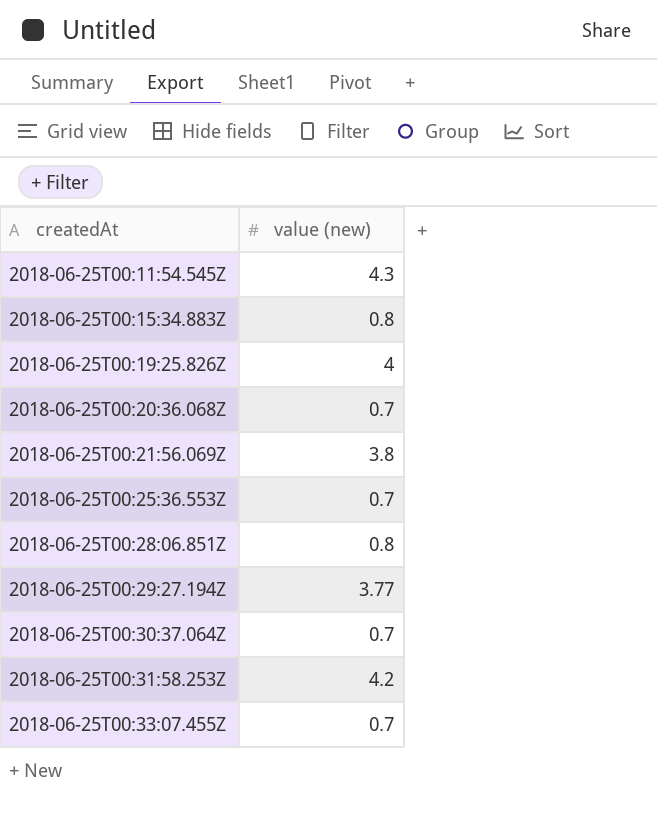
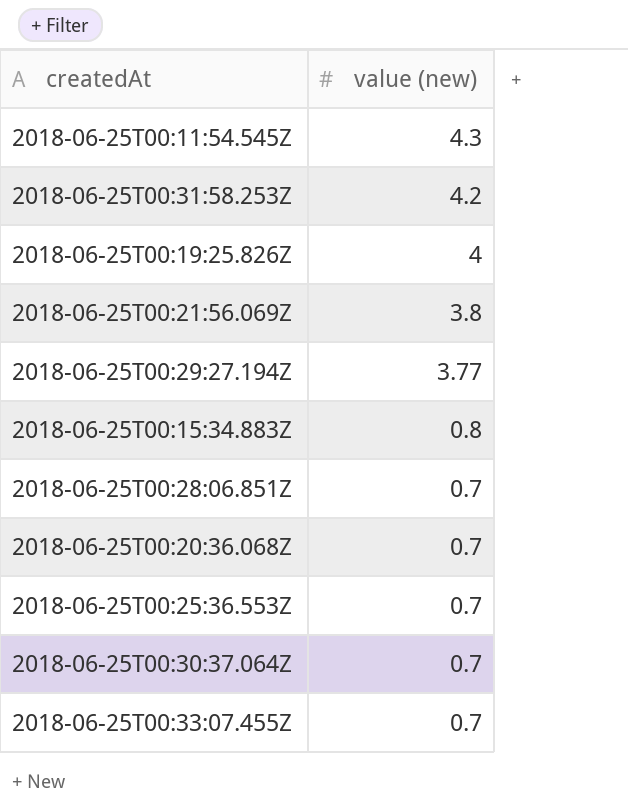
row order: createdAt ascending -> value (new) descending
2018-06-25T00:28:06.851Z | value (new): 0.8 -> 0.7

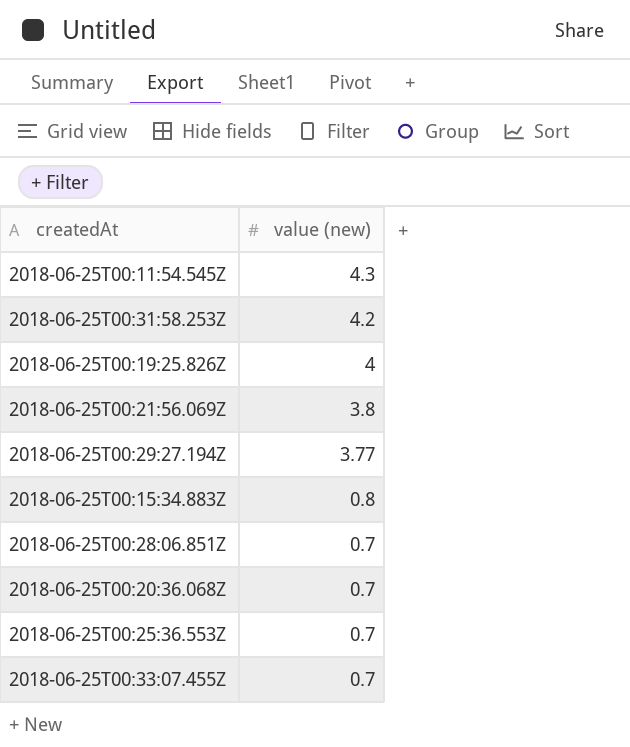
row 2018-06-25T00:30:37.064Z: 0.7 -> none

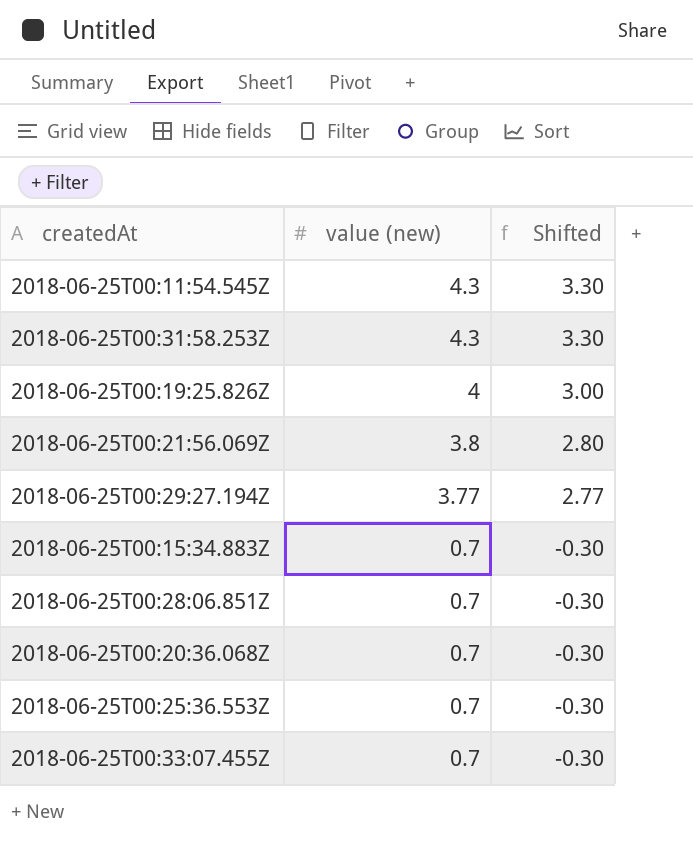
column Shifted | formula: none -> [value (new)] - 1
2018-06-25T00:31:58.253Z | value (new): 4.2 -> 4.3
2018-06-25T00:15:34.883Z | value (new): 0.8 -> 0.7

